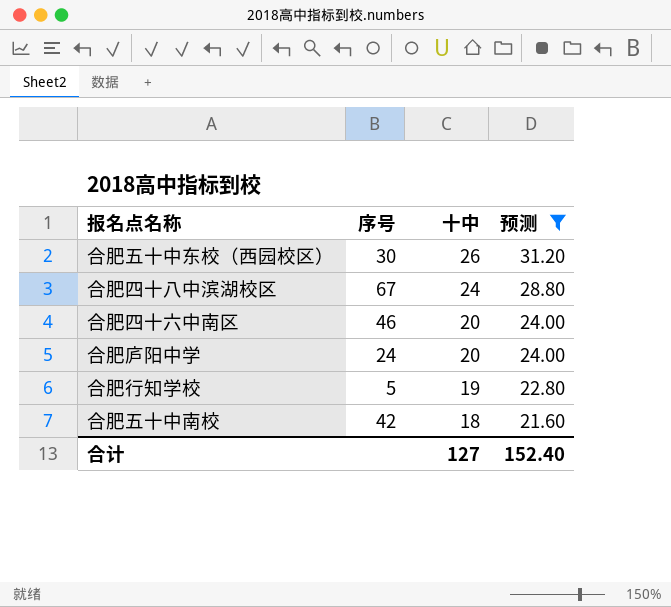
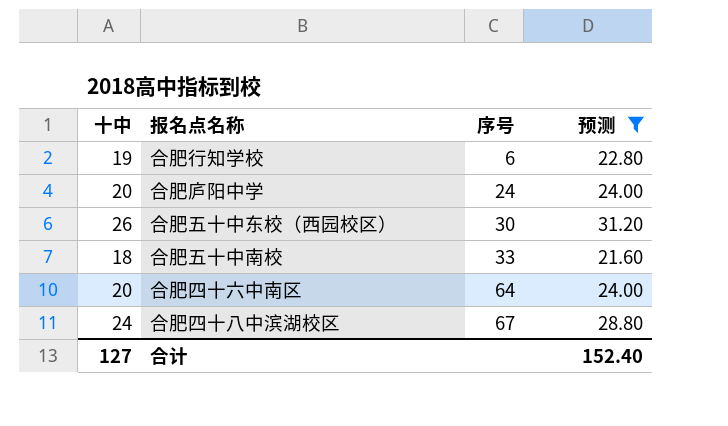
row order: 十中 descending -> 序号 ascending
column 十中 | position: 3 -> 1
合肥行知学校 | 序号: 5 -> 6
合肥五十中南校 | 序号: 42 -> 33
合肥四十六中南区 | 序号: 46 -> 64

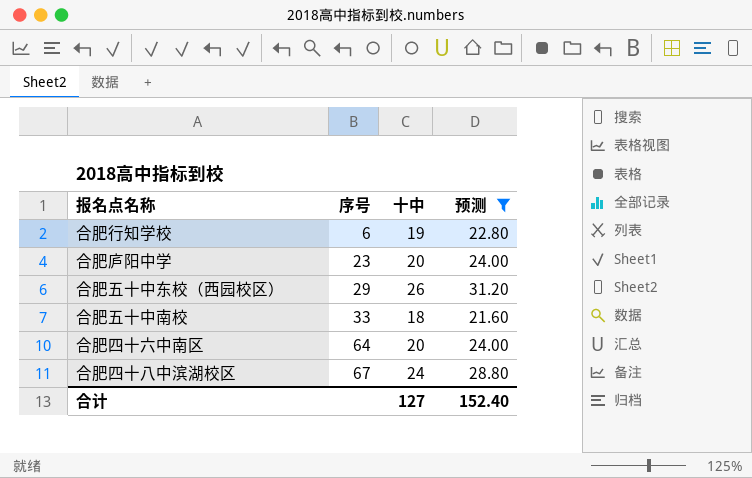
column 十中 | position: 1 -> 3
合肥庐阳中学 | 序号: 24 -> 23
合肥五十中东校（西园校区） | 序号: 30 -> 29

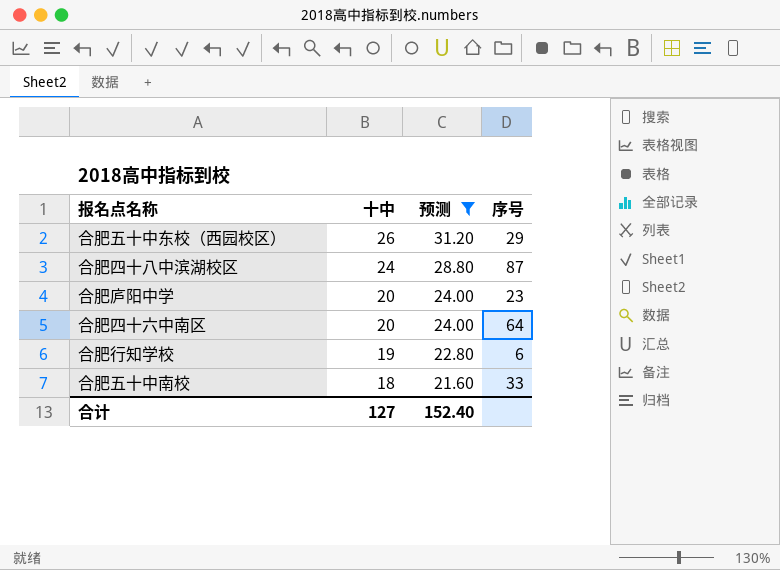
row order: 序号 ascending -> 十中 descending
column 序号 | position: 2 -> 4
合肥四十八中滨湖校区 | 序号: 67 -> 87

